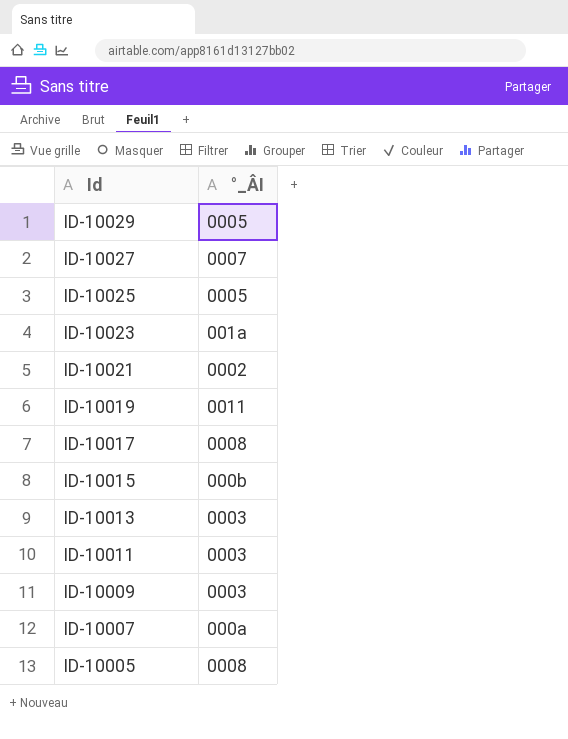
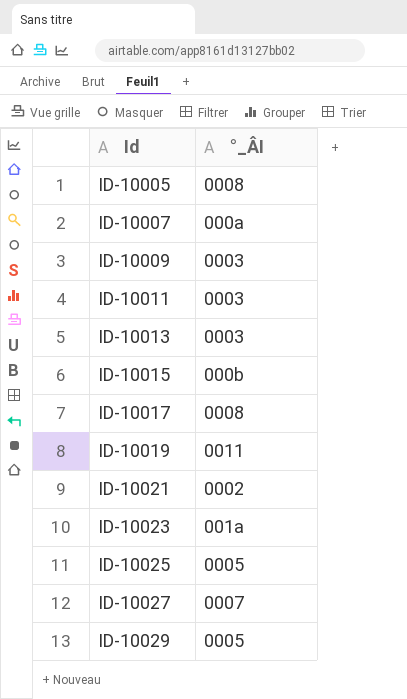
row order: Id descending -> Id ascending

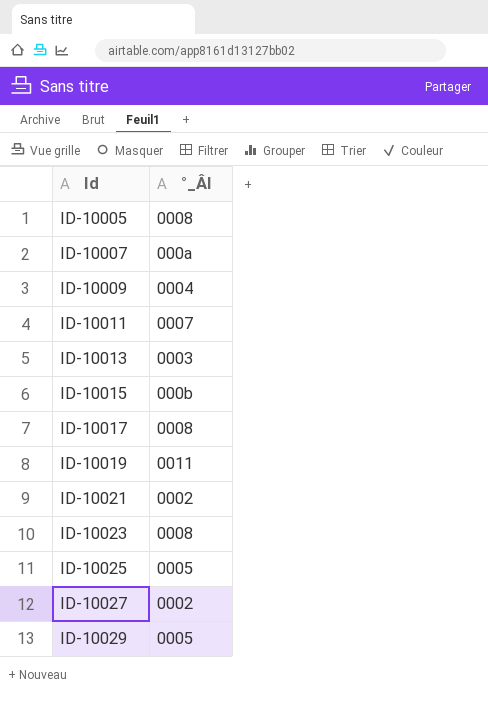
ID-10009 | °_ÂI: 0003 -> 0004
ID-10011 | °_ÂI: 0003 -> 0007
ID-10023 | °_ÂI: 001a -> 0008
ID-10027 | °_ÂI: 0007 -> 0002

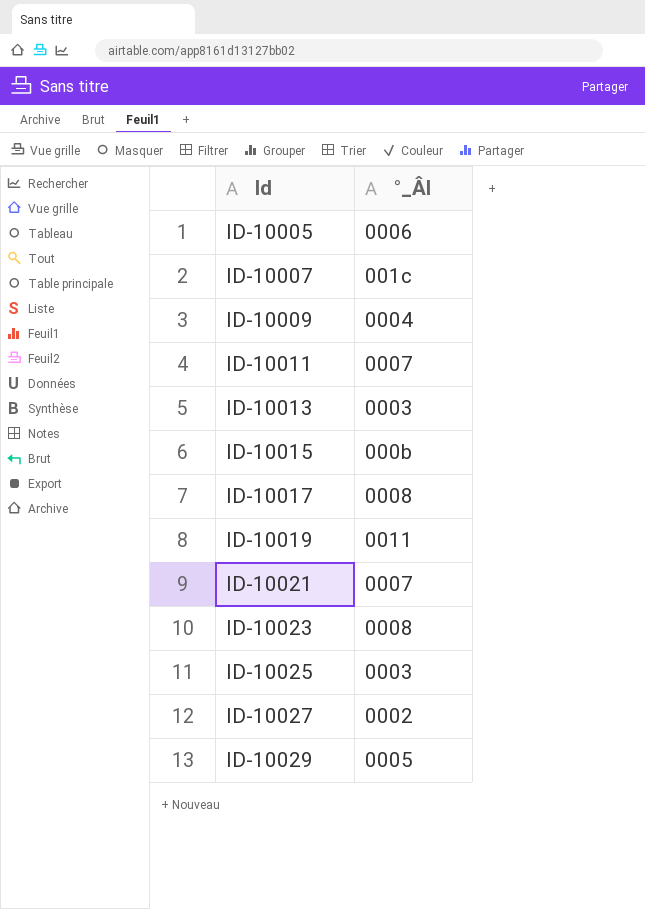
ID-10005 | °_ÂI: 0008 -> 0006
ID-10007 | °_ÂI: 000a -> 001c
ID-10021 | °_ÂI: 0002 -> 0007
ID-10025 | °_ÂI: 0005 -> 0003

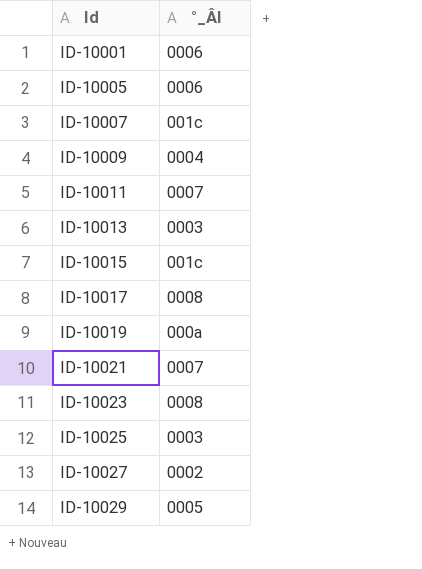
row ID-10001: none -> 0006
ID-10015 | °_ÂI: 000b -> 001c
ID-10019 | °_ÂI: 0011 -> 000a

